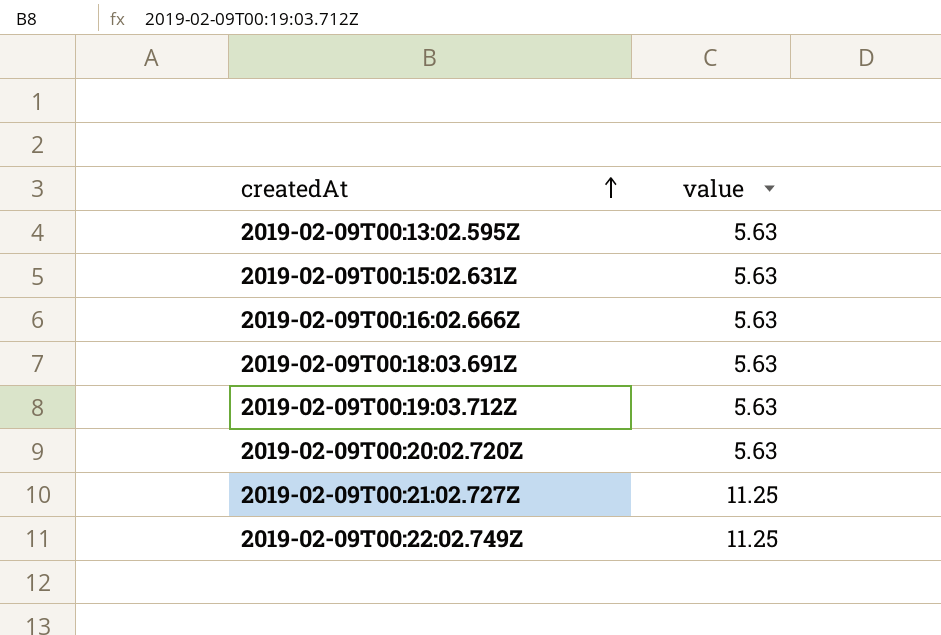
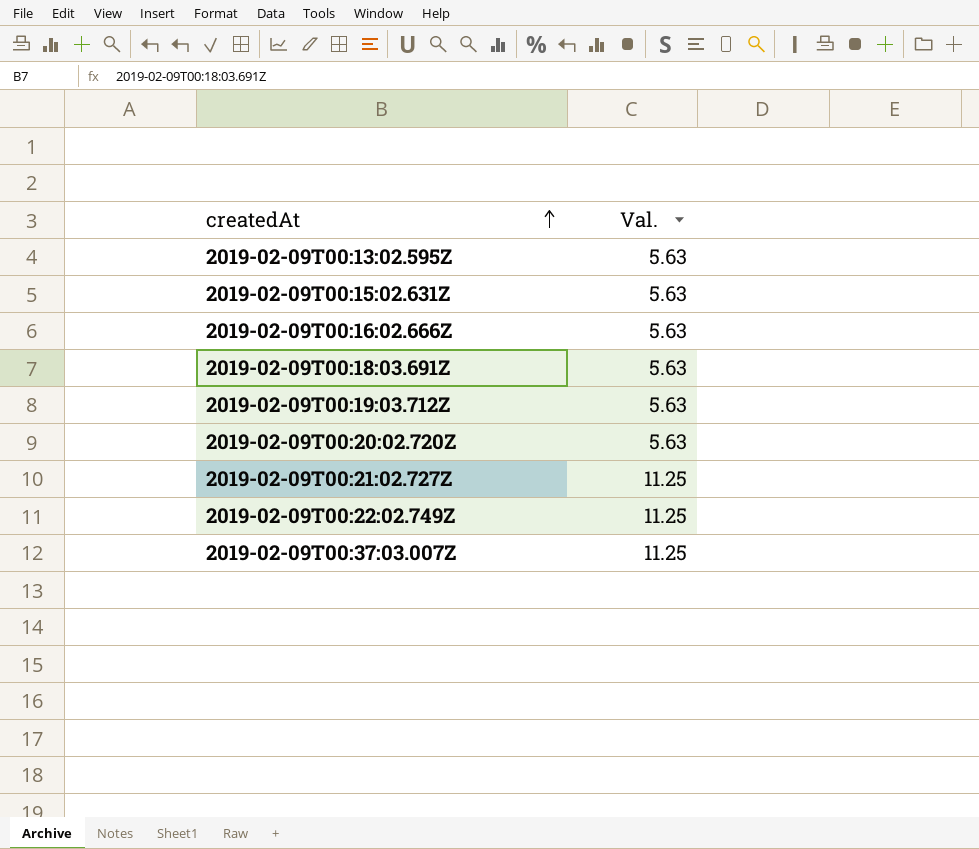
column name: value -> Val.
row 2019-02-09T00:37:03.007Z: none -> 11.25

